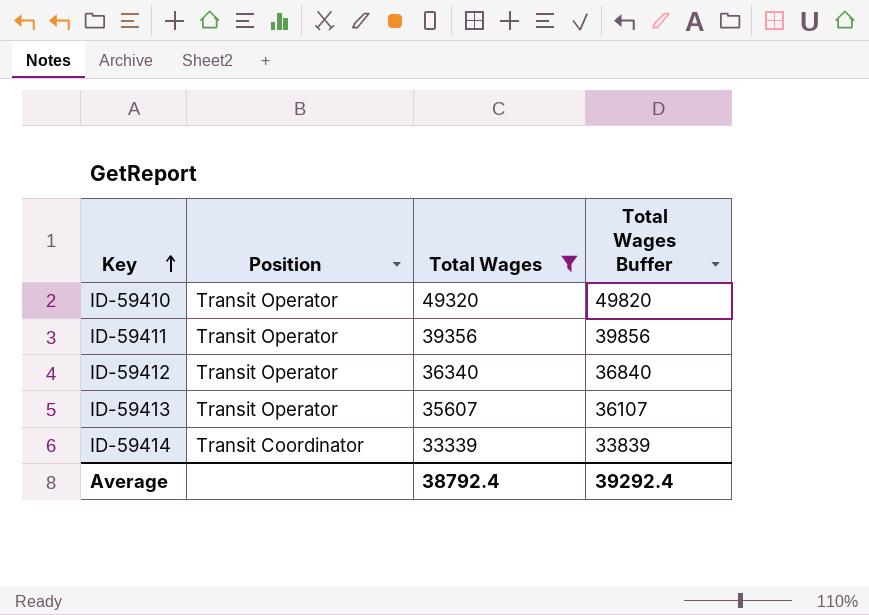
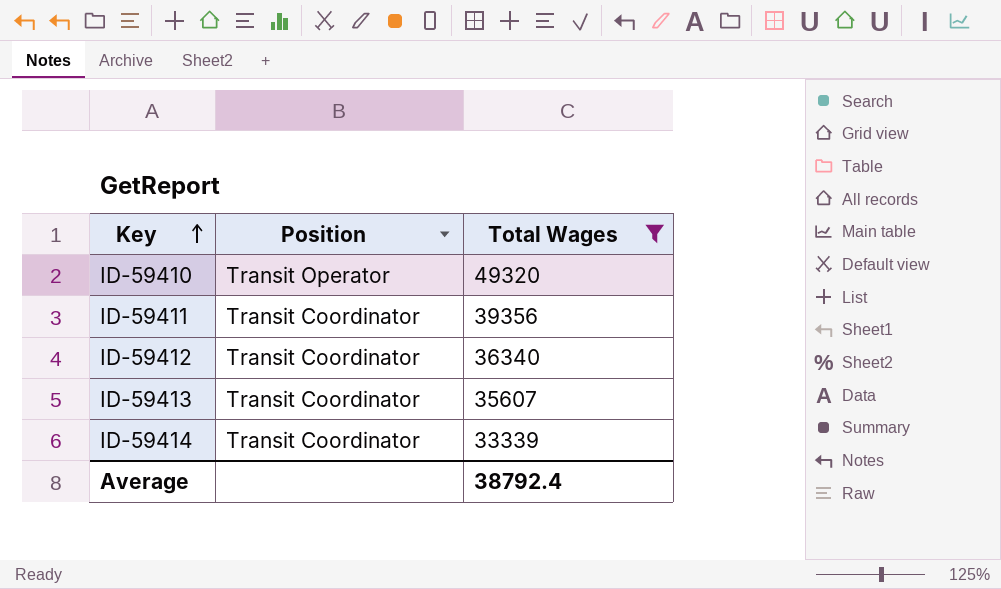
column Total Wages Buffer | formula: [Total Wages] + 500 -> none
ID-59411 | Position: Transit Operator -> Transit Coordinator
ID-59412 | Position: Transit Operator -> Transit Coordinator
ID-59413 | Position: Transit Operator -> Transit Coordinator

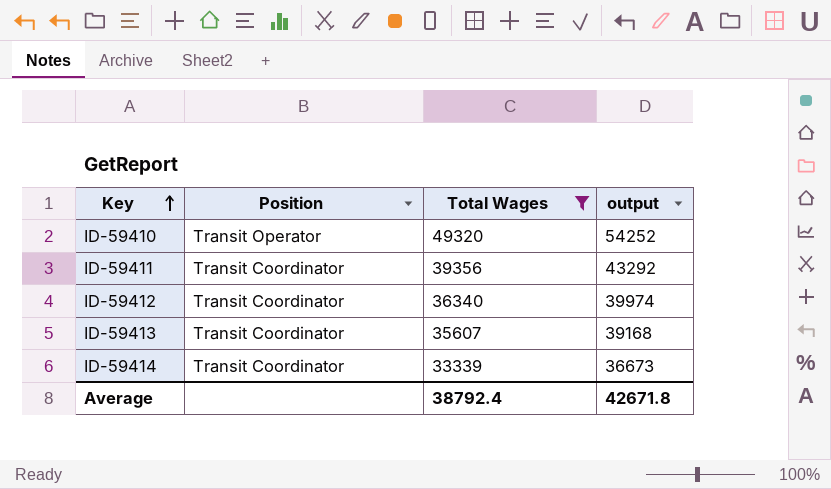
column output | formula: none -> [Total Wages] * 1.1

